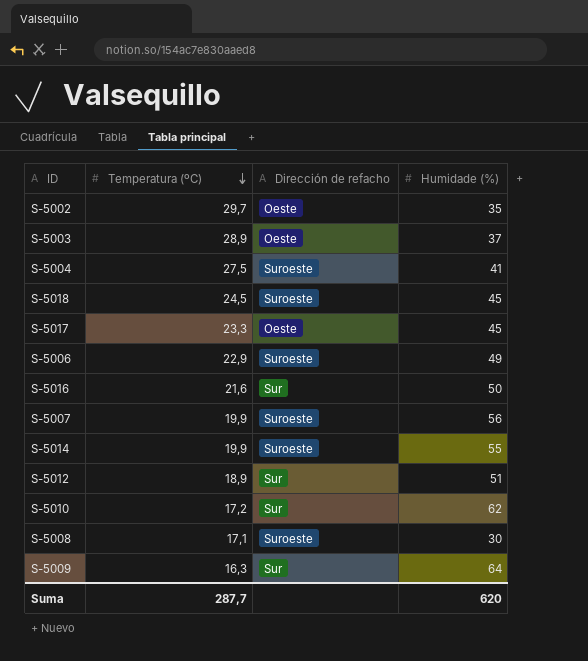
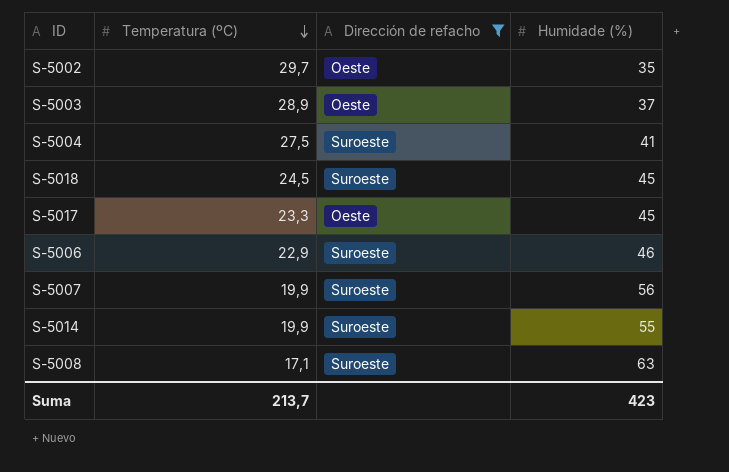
filter: none -> Dirección de refacho != Sur
S-5006 | Humidade (%): 49 -> 46
S-5008 | Humidade (%): 30 -> 63
Suma | Temperatura (ºC): 287,7 -> 213,7
Suma | Humidade (%): 620 -> 423

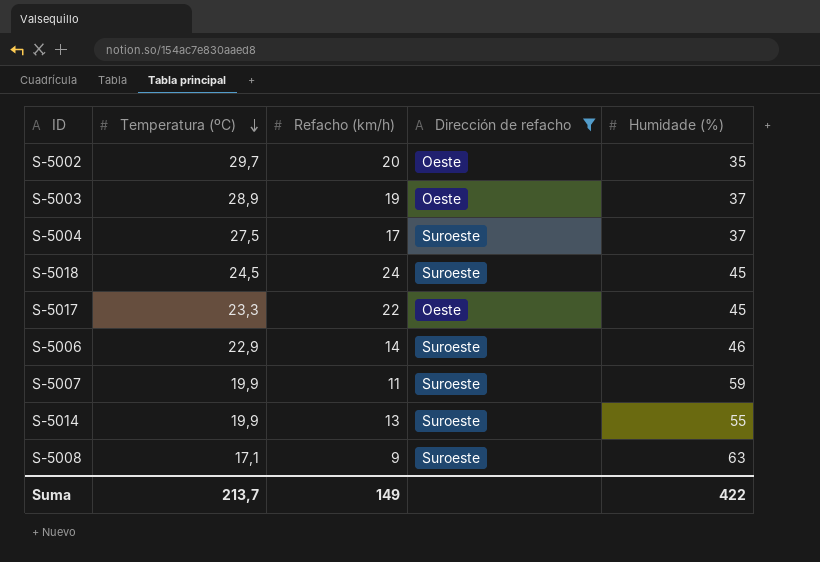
column Refacho (km/h) | position: none -> 3
S-5004 | Humidade (%): 41 -> 37
S-5007 | Humidade (%): 56 -> 59
Suma | Humidade (%): 423 -> 422

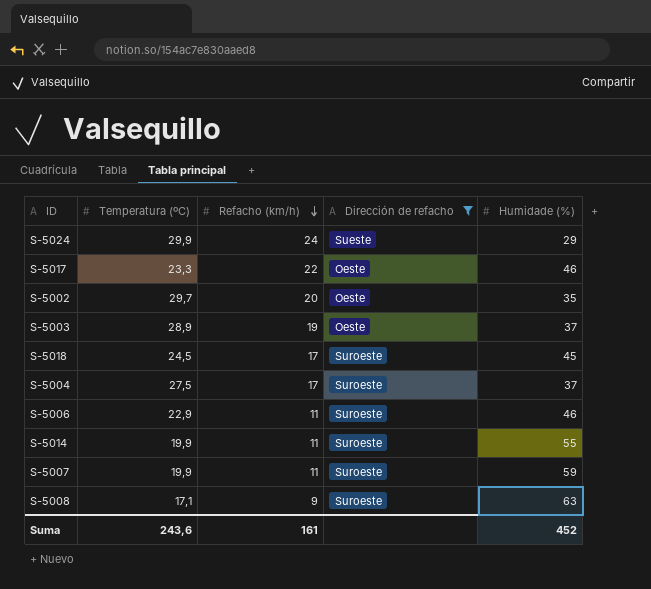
row order: Temperatura (ºC) descending -> Refacho (km/h) descending
row S-5024: none -> 29,9 | 24 | Sueste | 29
S-5017 | Humidade (%): 45 -> 46
S-5018 | Refacho (km/h): 24 -> 17
S-5006 | Refacho (km/h): 14 -> 11
S-5014 | Refacho (km/h): 13 -> 11
Suma | Temperatura (ºC): 213,7 -> 243,6
Suma | Refacho (km/h): 149 -> 161
Suma | Humidade (%): 422 -> 452

